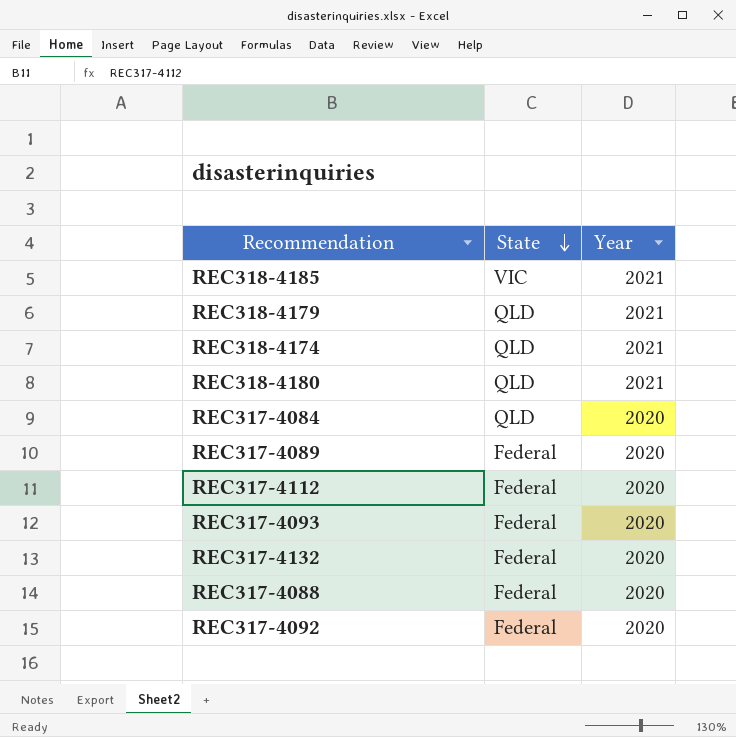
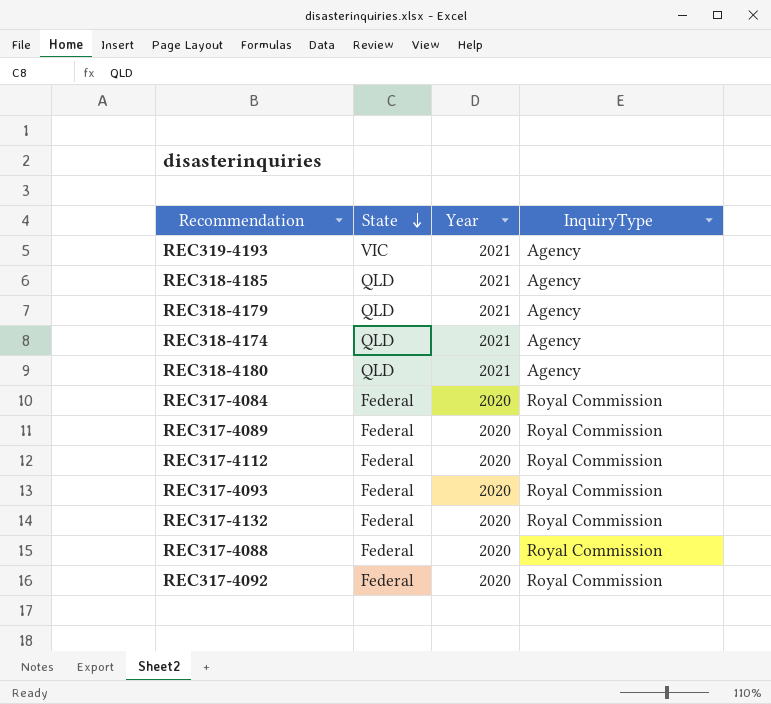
column InquiryType | position: none -> 4
row REC319-4193: none -> VIC | 2021 | Agency
REC318-4185 | State: VIC -> QLD
REC317-4084 | State: QLD -> Federal

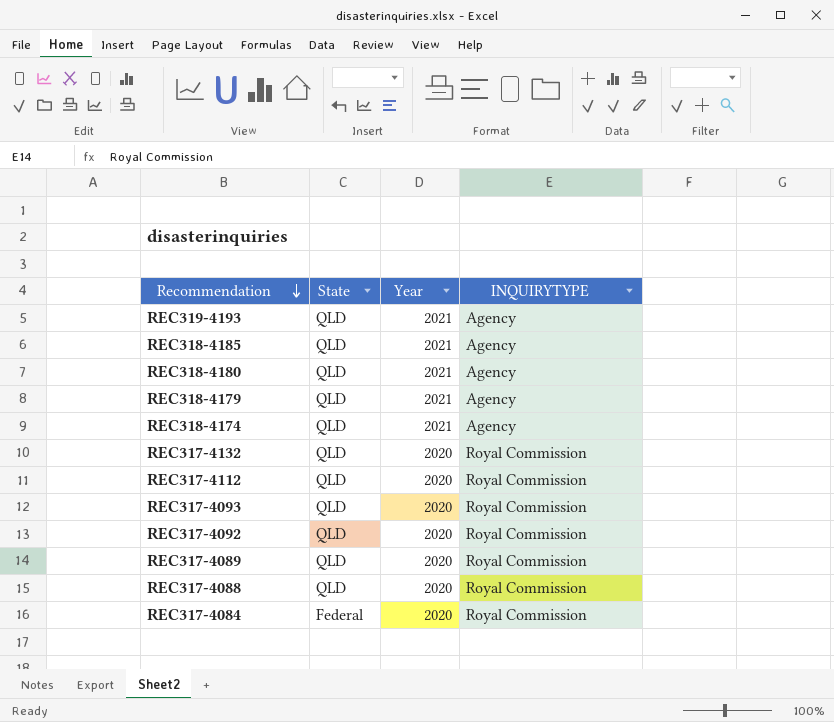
row order: State descending -> Recommendation descending
column name: InquiryType -> INQUIRYTYPE
REC319-4193 | State: VIC -> QLD
REC317-4132 | State: Federal -> QLD
REC317-4112 | State: Federal -> QLD
REC317-4093 | State: Federal -> QLD
REC317-4092 | State: Federal -> QLD
REC317-4089 | State: Federal -> QLD
REC317-4088 | State: Federal -> QLD

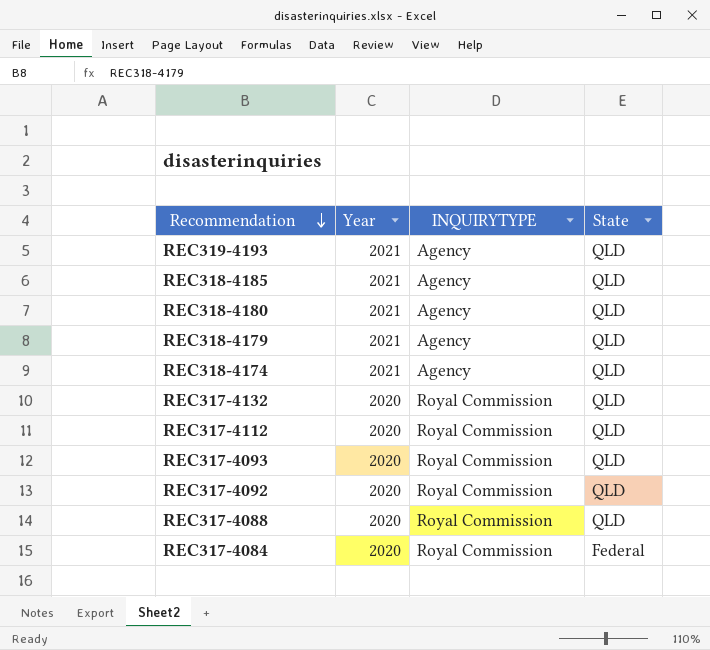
column State | position: 2 -> 4
row REC317-4089: QLD | 2020 | Royal Commission -> none

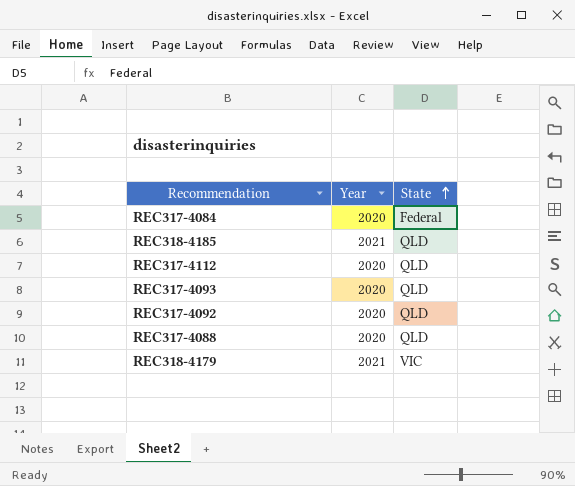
row order: Recommendation descending -> State ascending
column INQUIRYTYPE | position: 3 -> none
row REC319-4193: 2021 | Agency | QLD -> none
row REC318-4180: 2021 | Agency | QLD -> none
row REC318-4174: 2021 | Agency | QLD -> none
row REC317-4132: 2020 | Royal Commission | QLD -> none
REC318-4179 | State: QLD -> VIC

